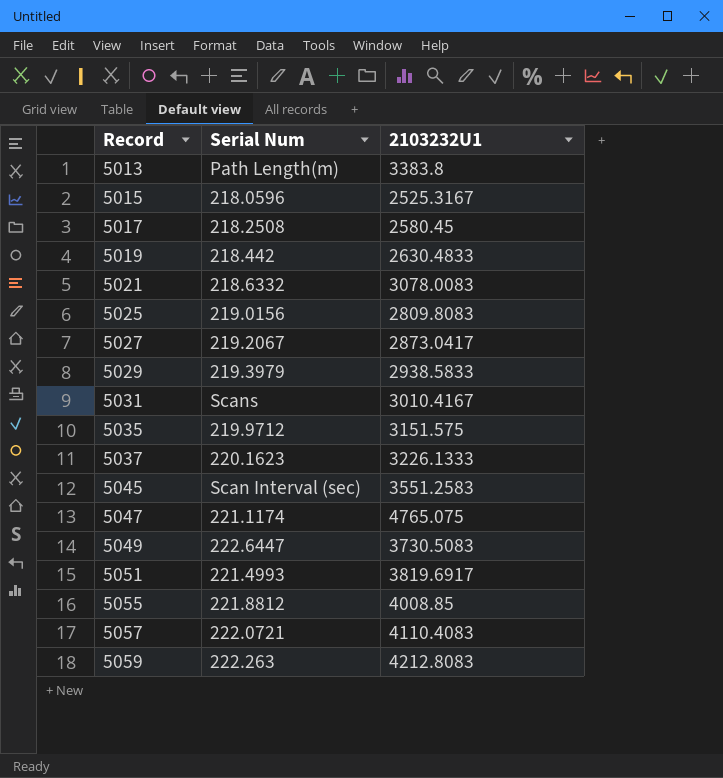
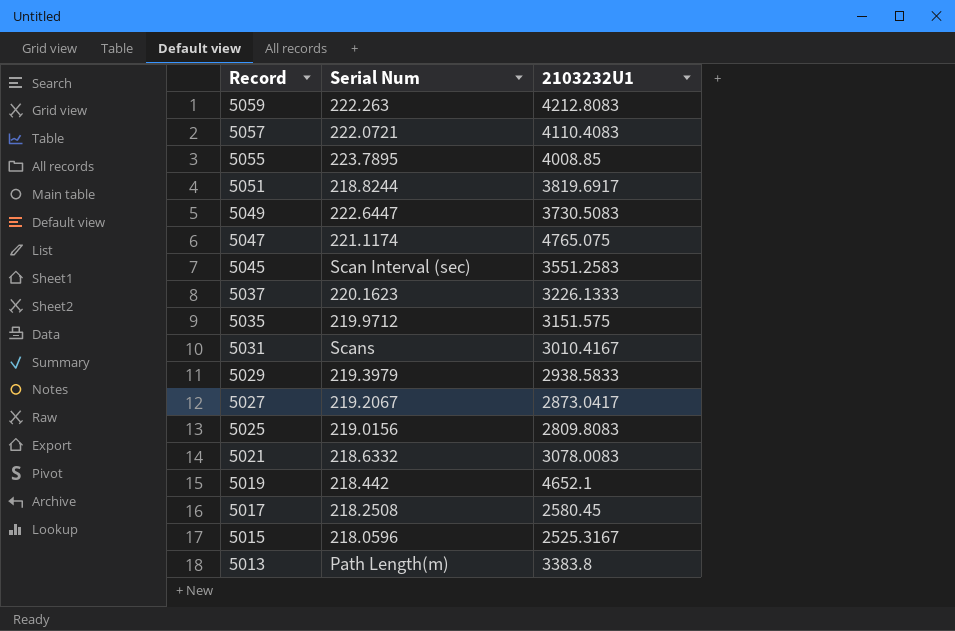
row order: Record ascending -> Record descending
5055 | Serial Num: 221.8812 -> 223.7895
5051 | Serial Num: 221.4993 -> 218.8244
5019 | 2103232U1: 2630.4833 -> 4652.1

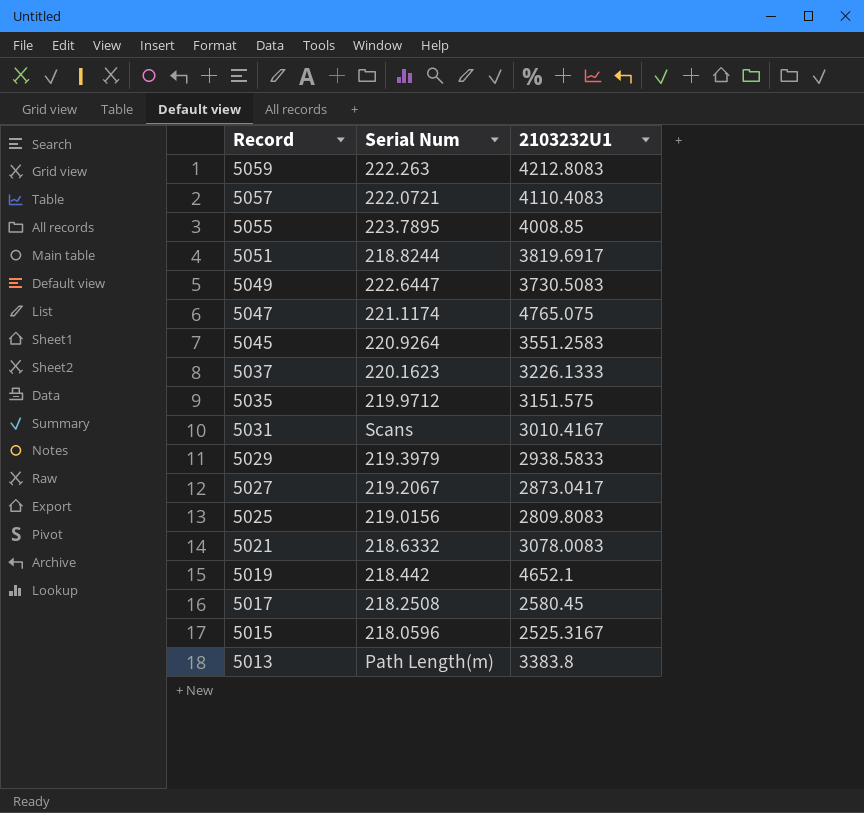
5045 | Serial Num: Scan Interval (sec) -> 220.9264

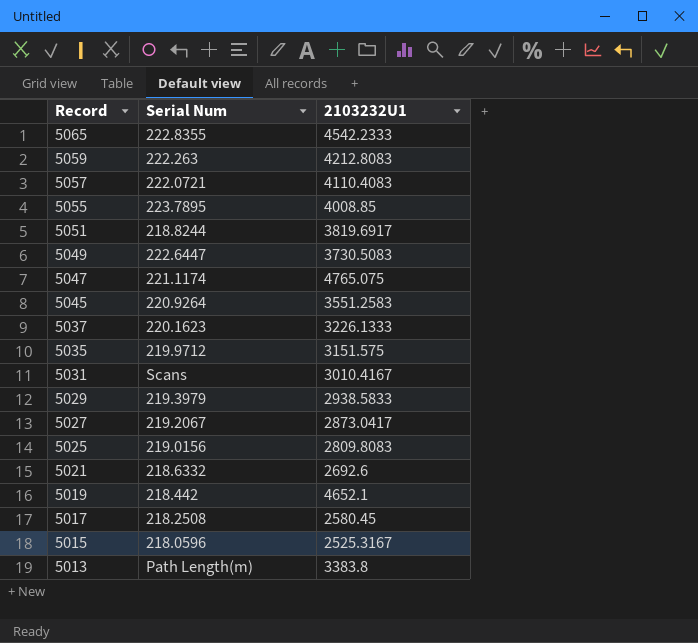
row 5065: none -> 222.8355 | 4542.2333
5021 | 2103232U1: 3078.0083 -> 2692.6

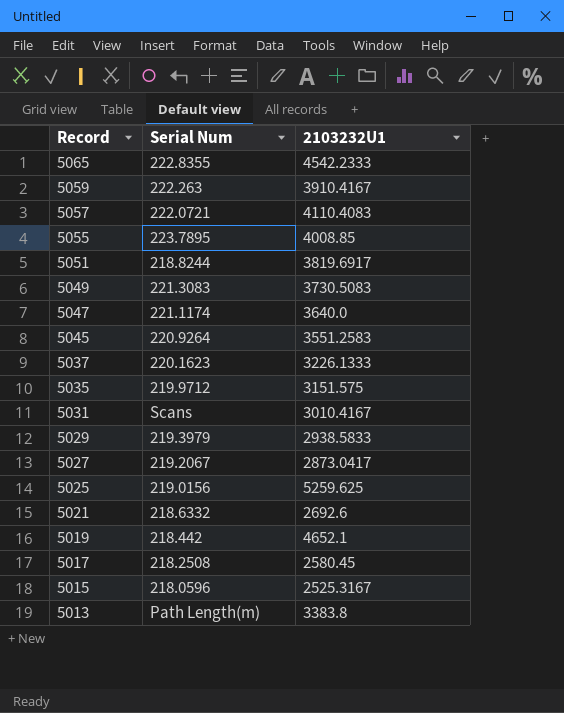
5059 | 2103232U1: 4212.8083 -> 3910.4167
5049 | Serial Num: 222.6447 -> 221.3083
5047 | 2103232U1: 4765.075 -> 3640.0
5025 | 2103232U1: 2809.8083 -> 5259.625

